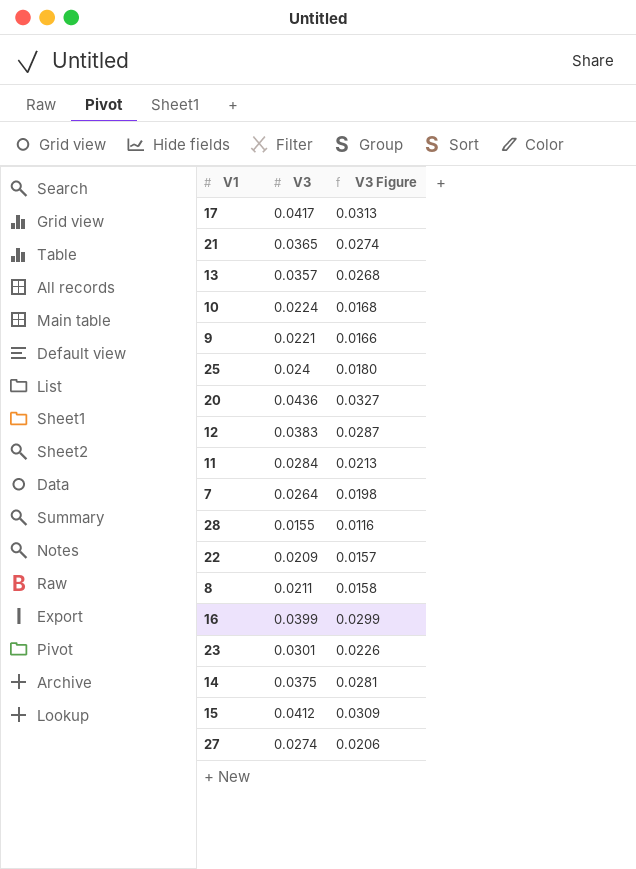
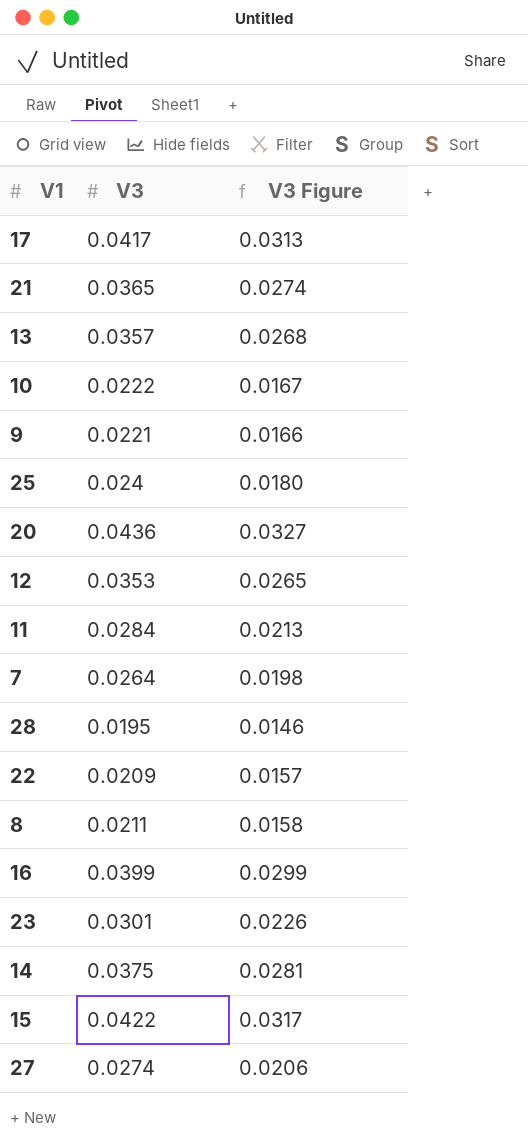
10 | V3: 0.0224 -> 0.0222
10 | V3 Figure: 0.0168 -> 0.0167
12 | V3: 0.0383 -> 0.0353
12 | V3 Figure: 0.0287 -> 0.0265
28 | V3: 0.0155 -> 0.0195
28 | V3 Figure: 0.0116 -> 0.0146
15 | V3: 0.0412 -> 0.0422
15 | V3 Figure: 0.0309 -> 0.0317

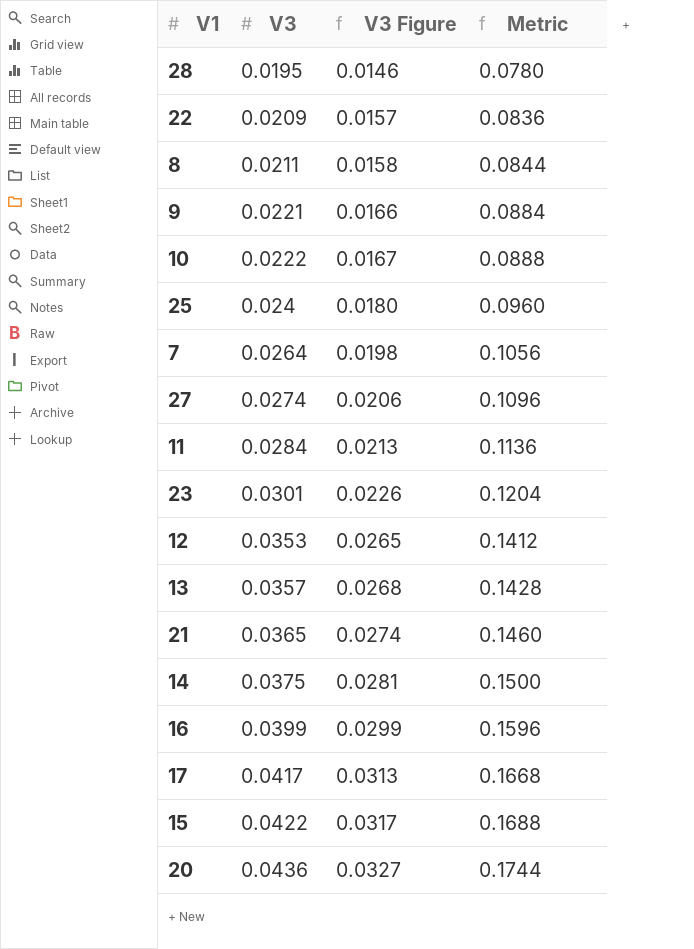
row order: none -> V3 ascending
column Metric | formula: none -> [V3] * 4

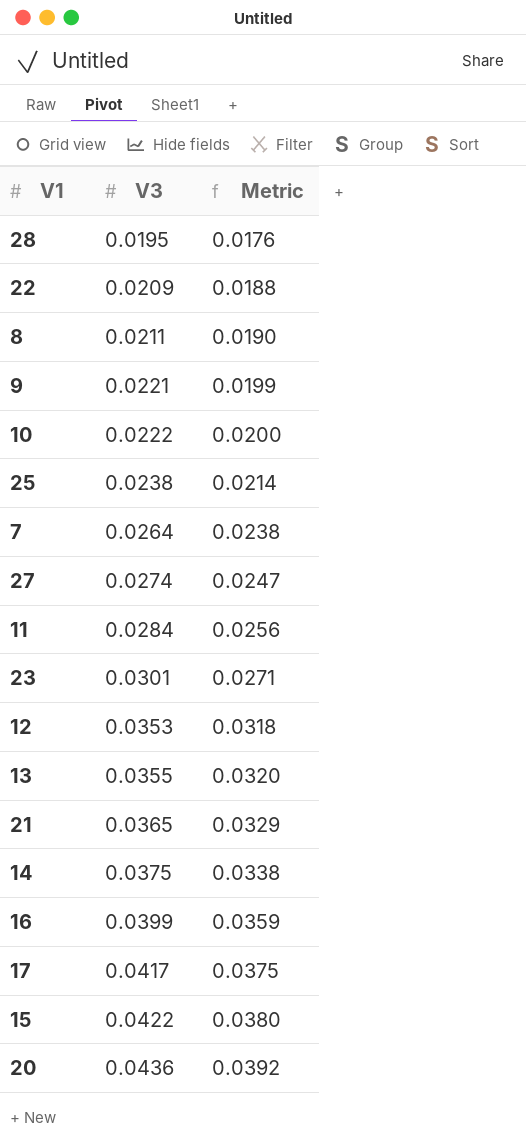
column V3 Figure | formula: [V3] * 0.75 -> none
column Metric | formula: [V3] * 4 -> [V3] * 0.9
25 | V3: 0.024 -> 0.0238
13 | V3: 0.0357 -> 0.0355

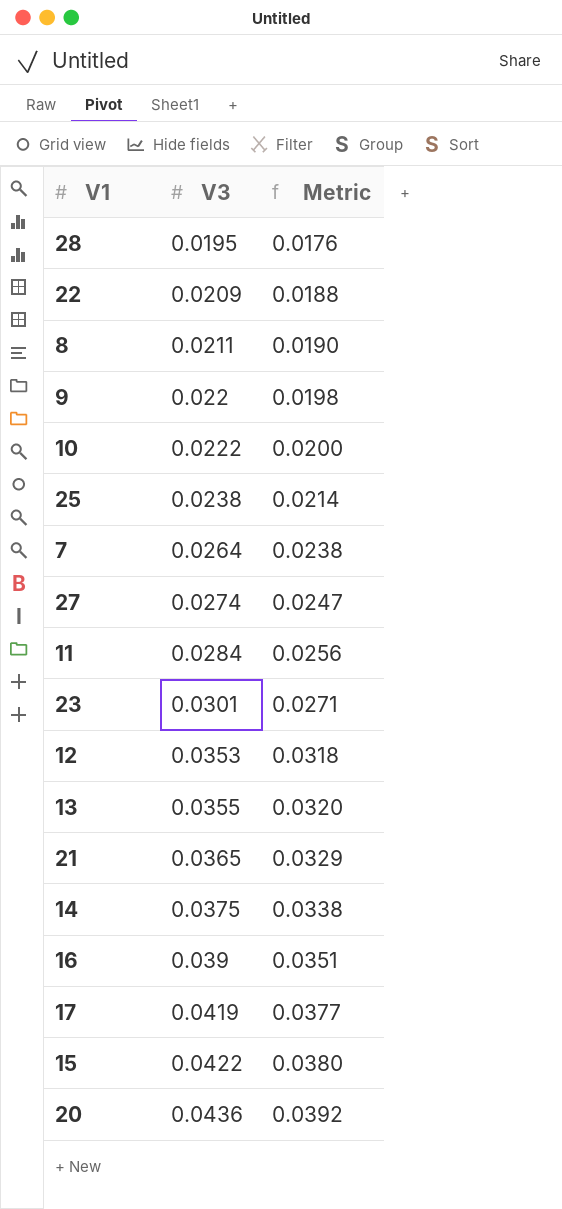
9 | V3: 0.0221 -> 0.022
9 | Metric: 0.0199 -> 0.0198
16 | V3: 0.0399 -> 0.039
16 | Metric: 0.0359 -> 0.0351
17 | V3: 0.0417 -> 0.0419
17 | Metric: 0.0375 -> 0.0377

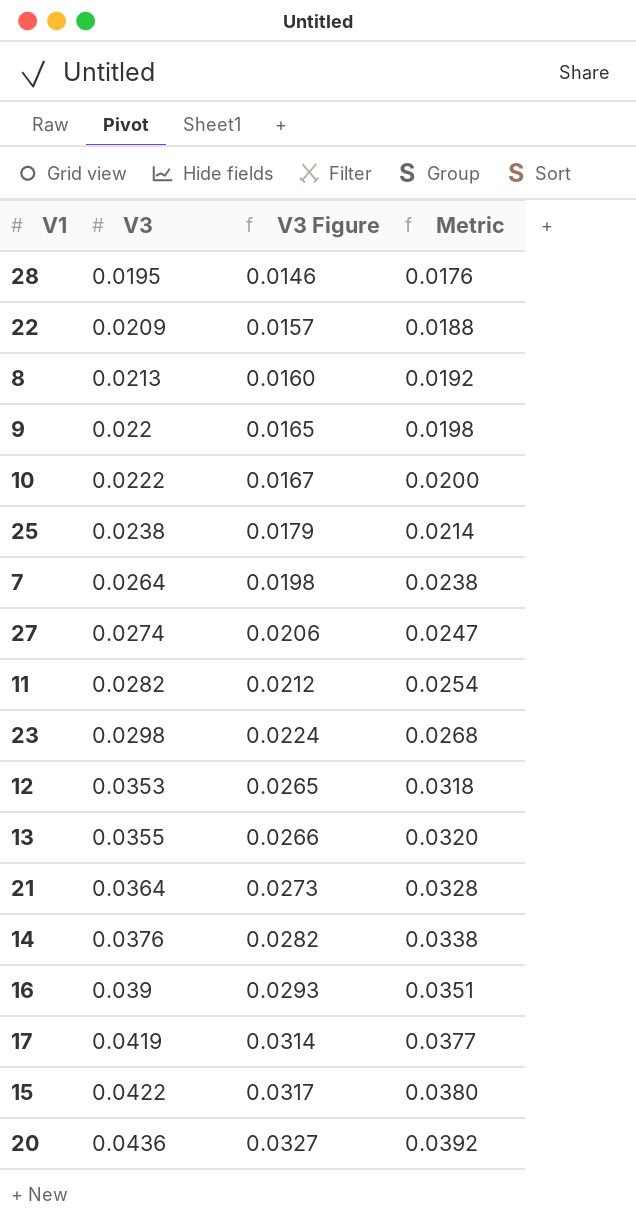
column V3 Figure | formula: none -> [V3] * 0.75
8 | V3: 0.0211 -> 0.0213
8 | Metric: 0.0190 -> 0.0192
11 | V3: 0.0284 -> 0.0282
11 | Metric: 0.0256 -> 0.0254
23 | V3: 0.0301 -> 0.0298
23 | Metric: 0.0271 -> 0.0268
21 | V3: 0.0365 -> 0.0364
21 | Metric: 0.0329 -> 0.0328
14 | V3: 0.0375 -> 0.0376

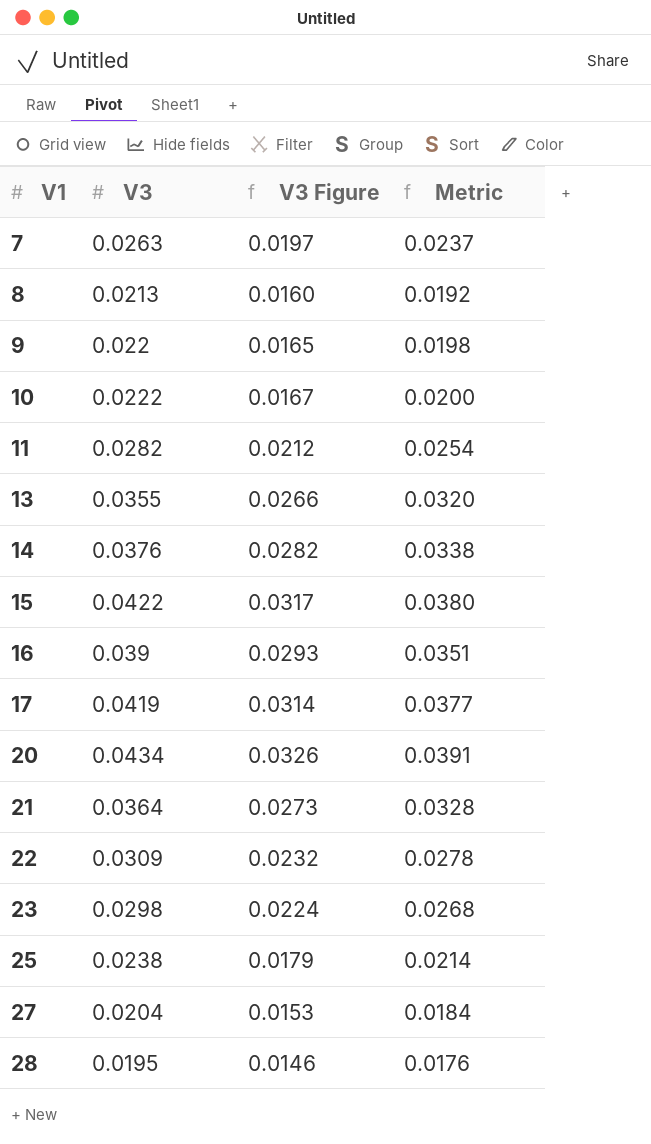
row order: V3 ascending -> V1 ascending
row 12: 0.0353 | 0.0265 | 0.0318 -> none
7 | V3: 0.0264 -> 0.0263
7 | V3 Figure: 0.0198 -> 0.0197
7 | Metric: 0.0238 -> 0.0237
20 | V3: 0.0436 -> 0.0434
20 | V3 Figure: 0.0327 -> 0.0326
20 | Metric: 0.0392 -> 0.0391
22 | V3: 0.0209 -> 0.0309
22 | V3 Figure: 0.0157 -> 0.0232
22 | Metric: 0.0188 -> 0.0278
27 | V3: 0.0274 -> 0.0204
27 | V3 Figure: 0.0206 -> 0.0153
27 | Metric: 0.0247 -> 0.0184

